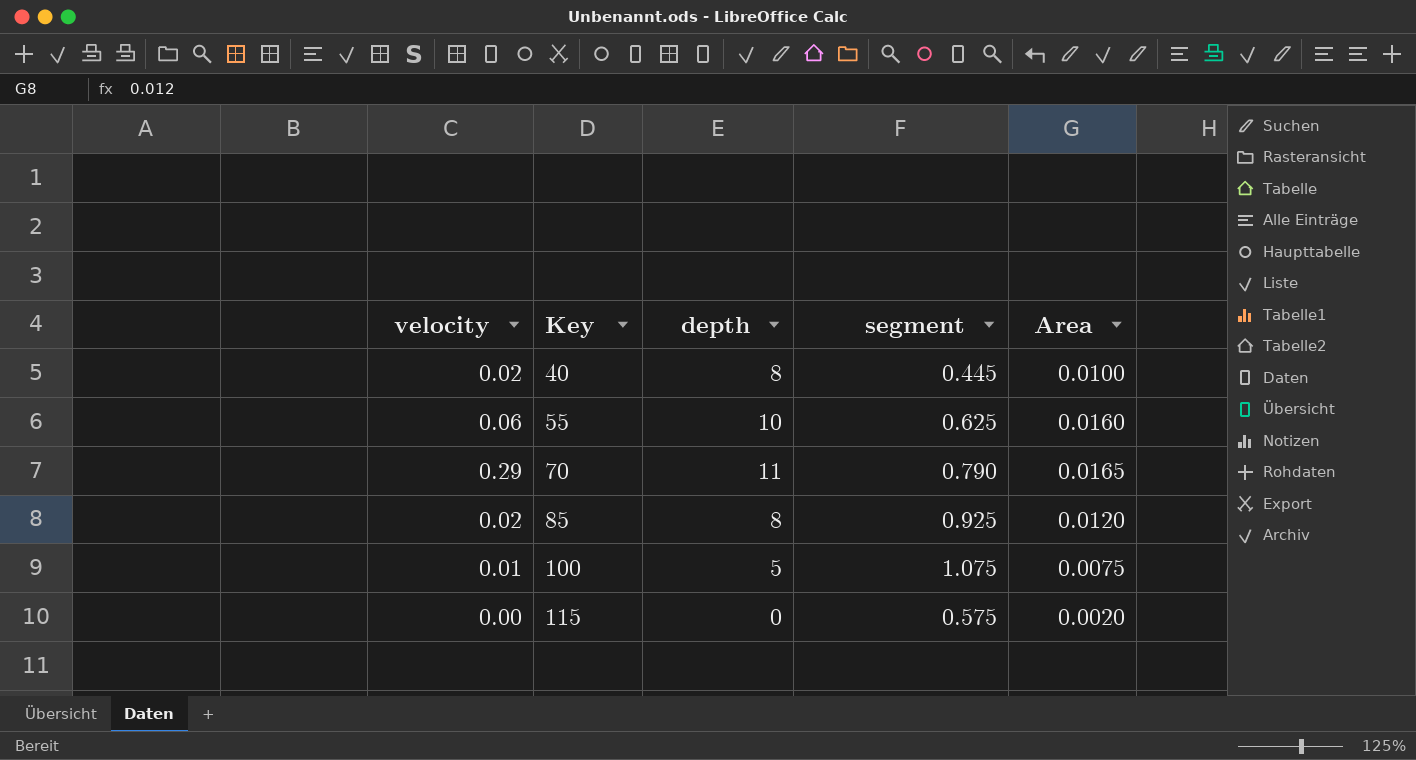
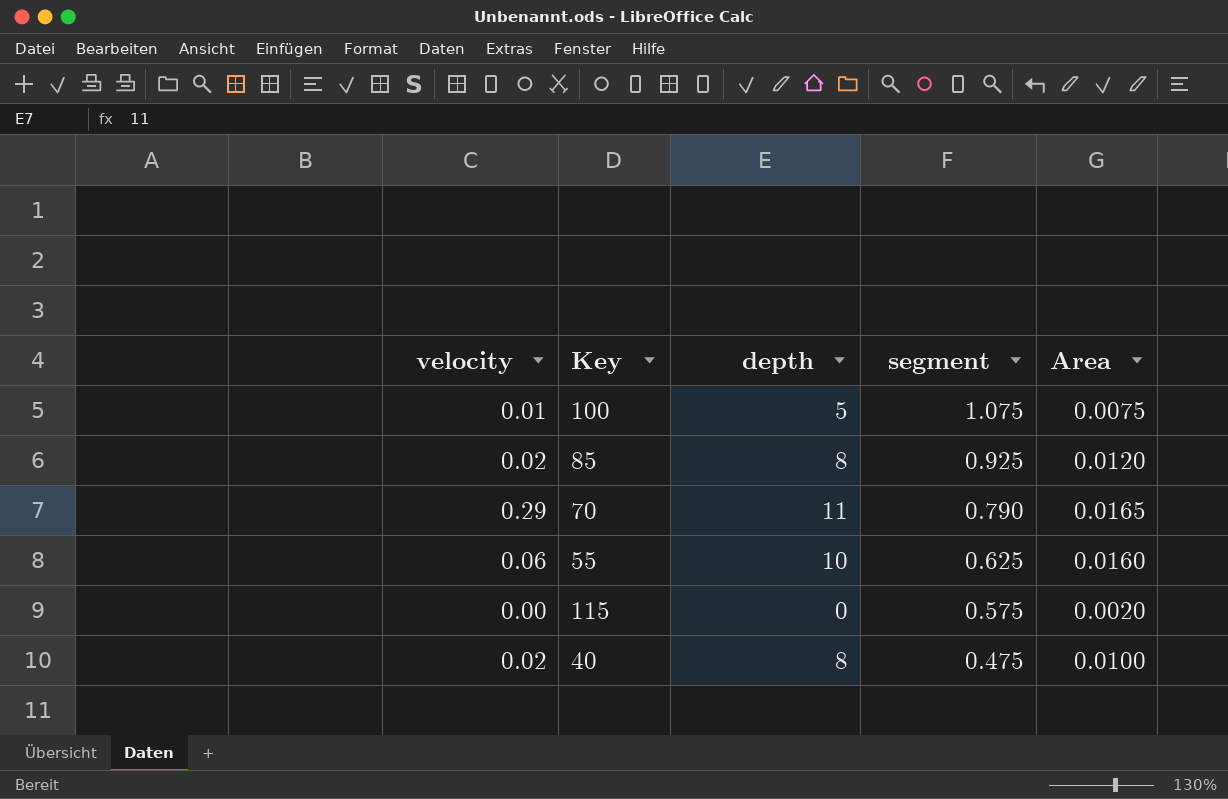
row order: Key ascending -> segment descending
40 | segment: 0.445 -> 0.475

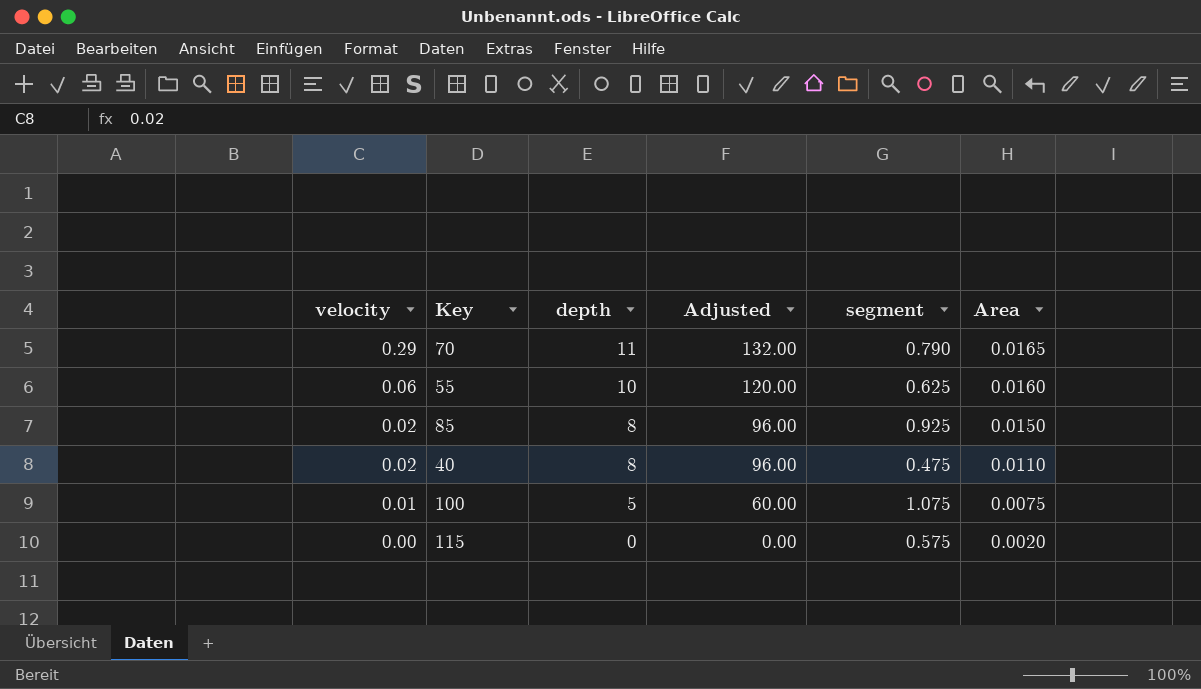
row order: segment descending -> velocity descending
column Adjusted | formula: none -> [depth] * 12
85 | Area: 0.0120 -> 0.0150
40 | Area: 0.0100 -> 0.0110

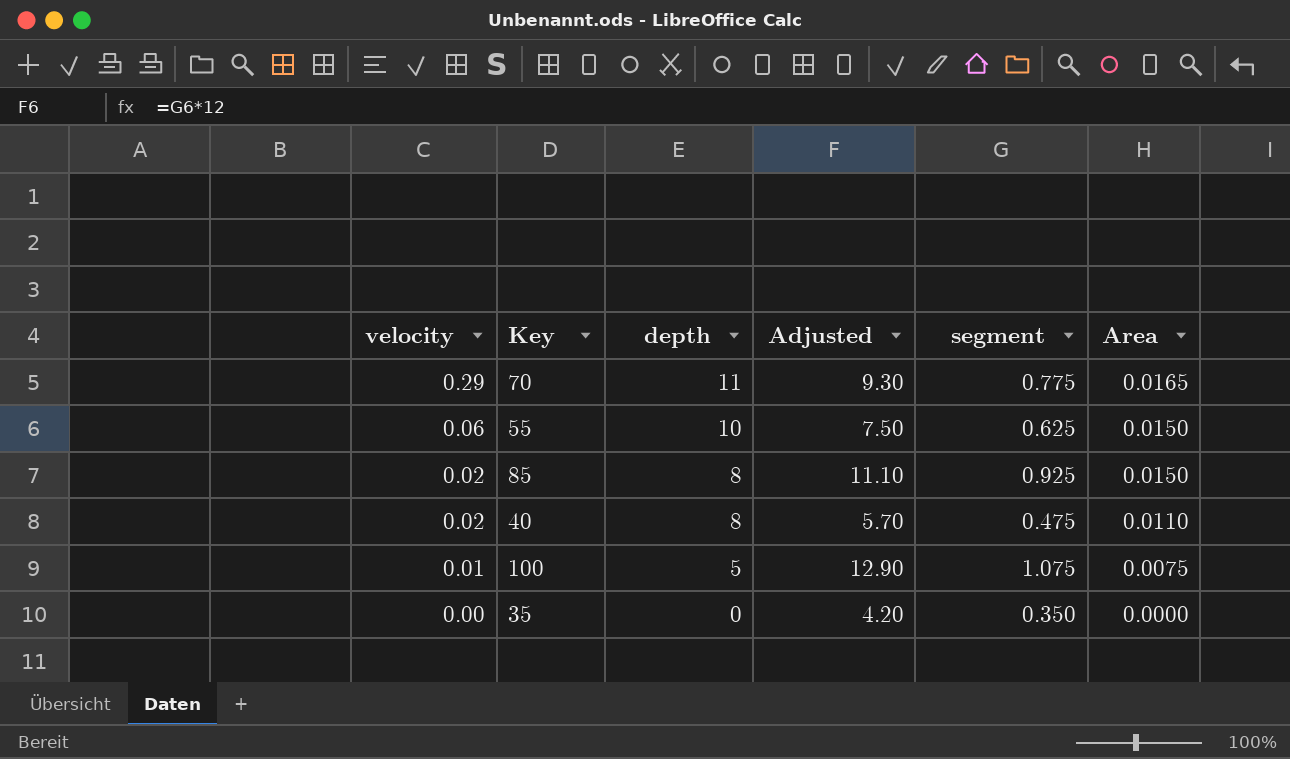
column Adjusted | formula: [depth] * 12 -> [segment] * 12
row 115: 0.00 | 0 | 0.00 | 0.575 | 0.0020 -> none
70 | segment: 0.790 -> 0.775
55 | Area: 0.0160 -> 0.0150
row 35: none -> 0.00 | 0 | 4.20 | 0.350 | 0.0000

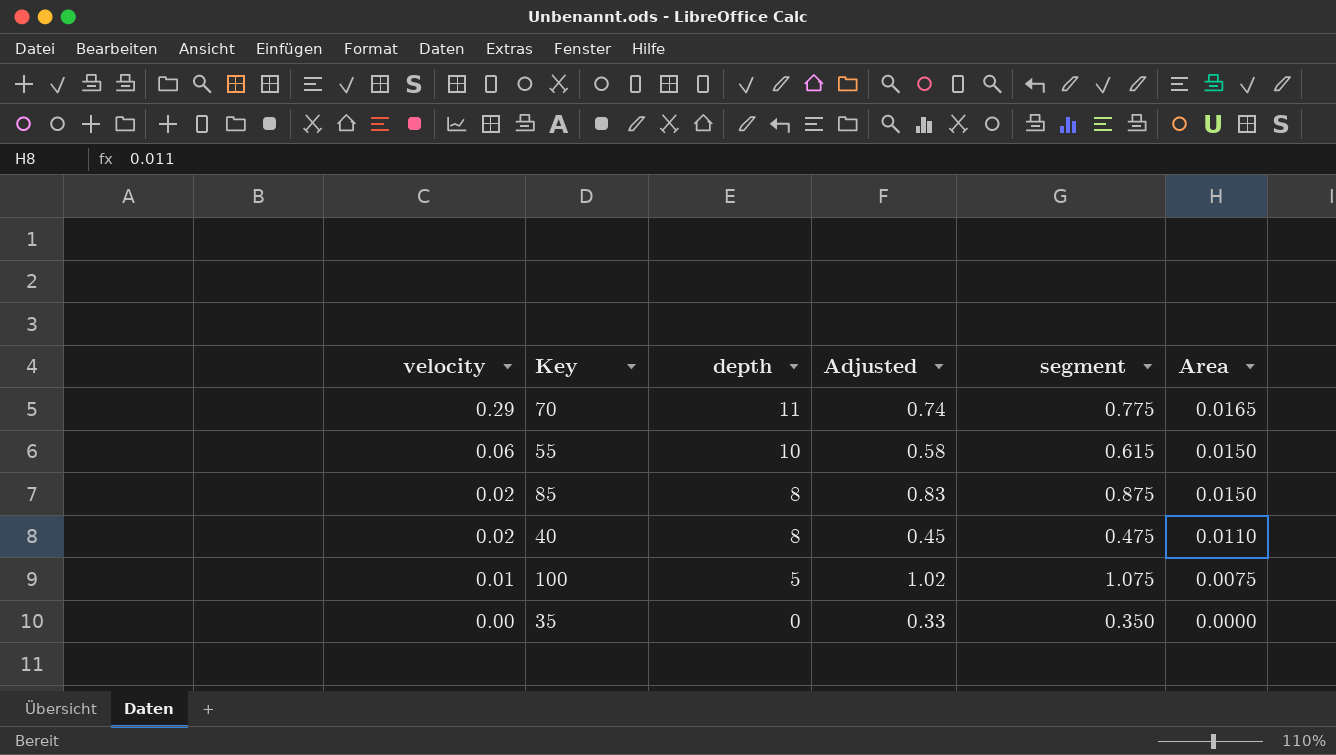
column Adjusted | formula: [segment] * 12 -> [segment] * 0.95
55 | segment: 0.625 -> 0.615
85 | segment: 0.925 -> 0.875

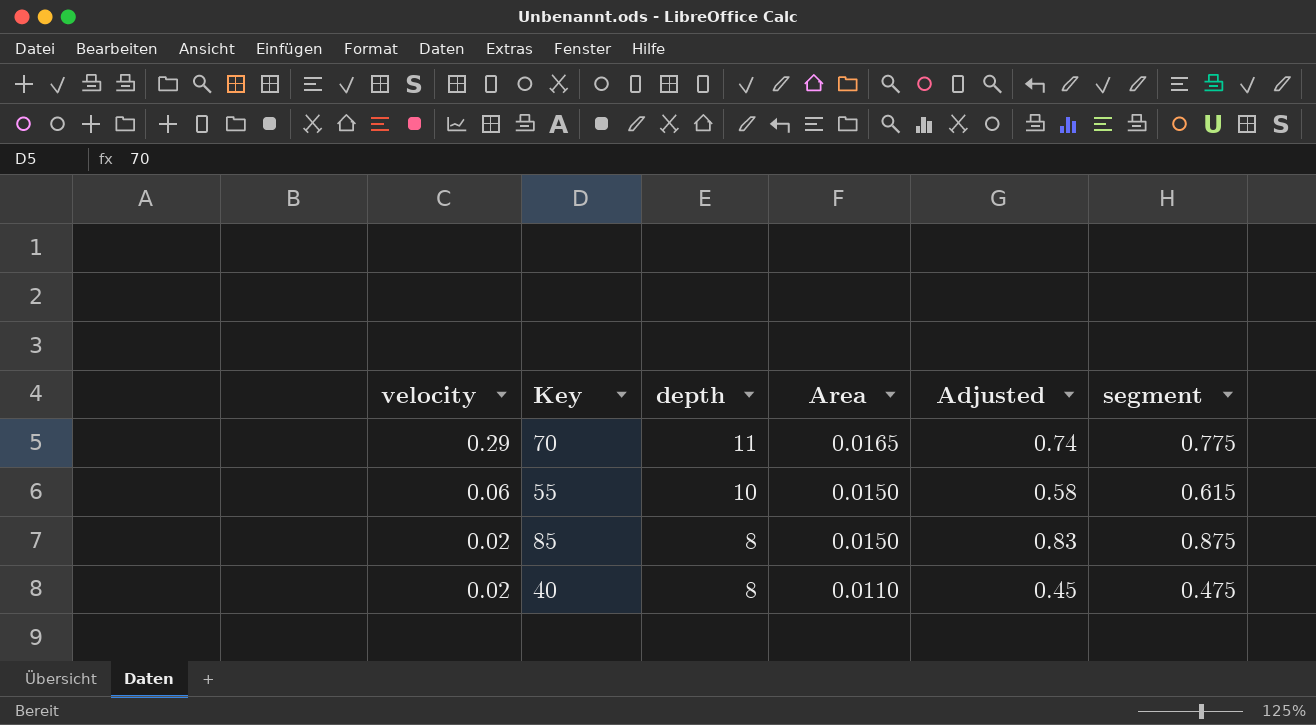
column Area | position: 6 -> 4
row 100: 0.01 | 5 | 1.02 | 1.075 | 0.0075 -> none
row 35: 0.00 | 0 | 0.33 | 0.350 | 0.0000 -> none

